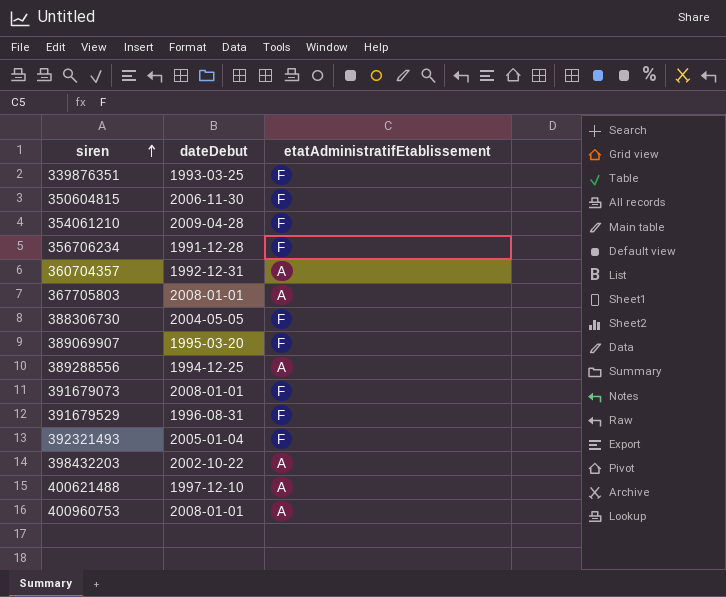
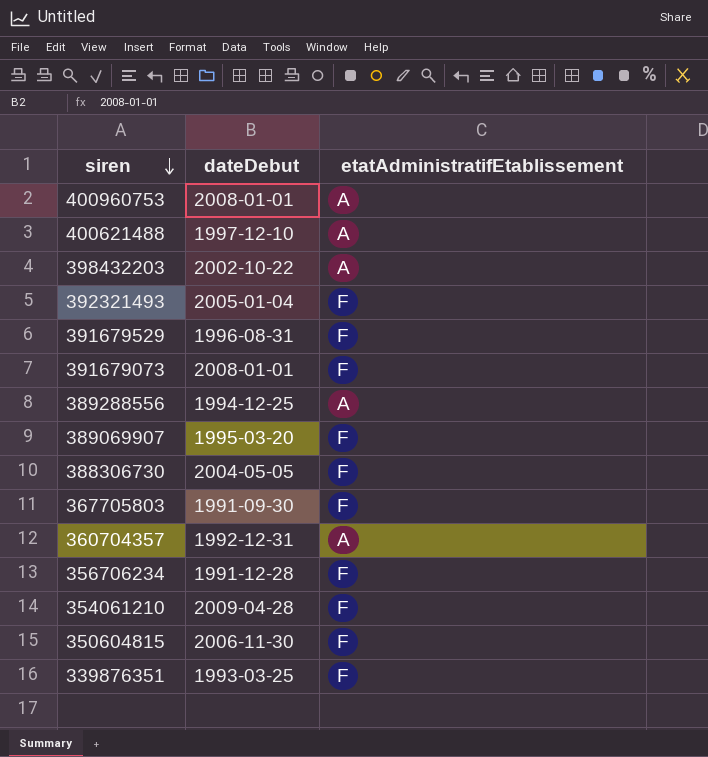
row order: siren ascending -> siren descending
367705803 | dateDebut: 2008-01-01 -> 1991-09-30
367705803 | etatAdministratifEtablissement: A -> F

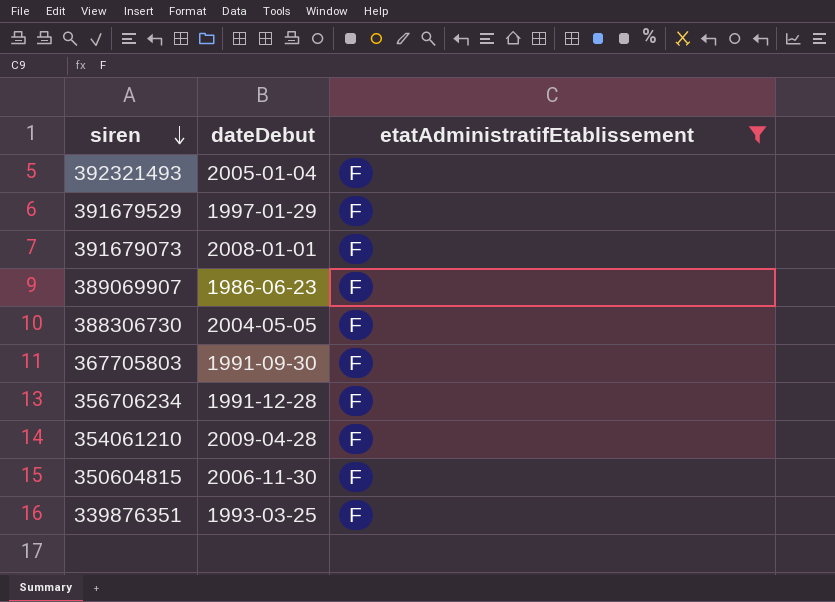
filter: none -> etatAdministratifEtablissement = F
391679529 | dateDebut: 1996-08-31 -> 1997-01-29
389069907 | dateDebut: 1995-03-20 -> 1986-06-23

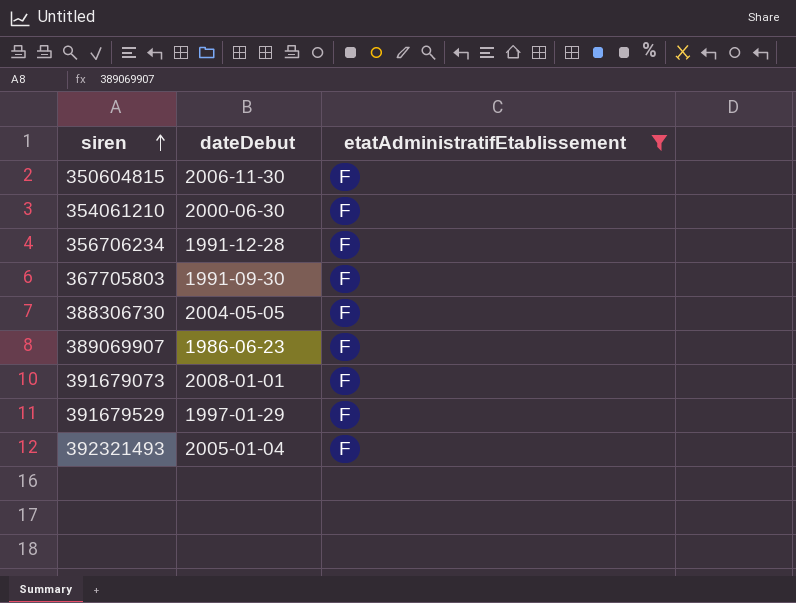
row order: siren descending -> siren ascending
row 339876351: 1993-03-25 | F -> none
354061210 | dateDebut: 2009-04-28 -> 2000-06-30

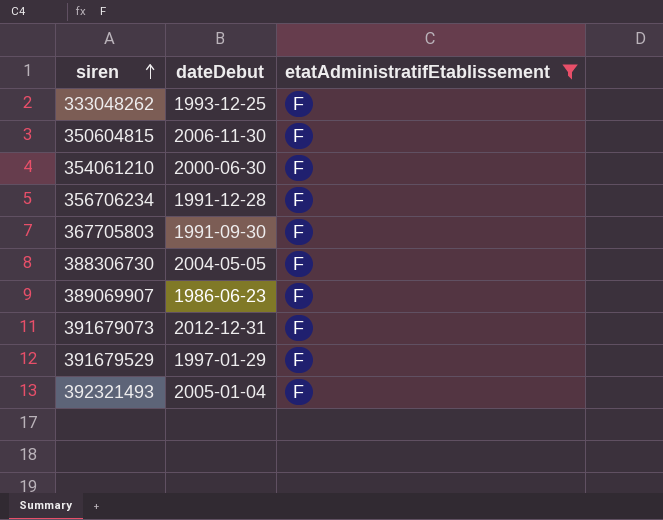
row 333048262: none -> 1993-12-25 | F
391679073 | dateDebut: 2008-01-01 -> 2012-12-31

